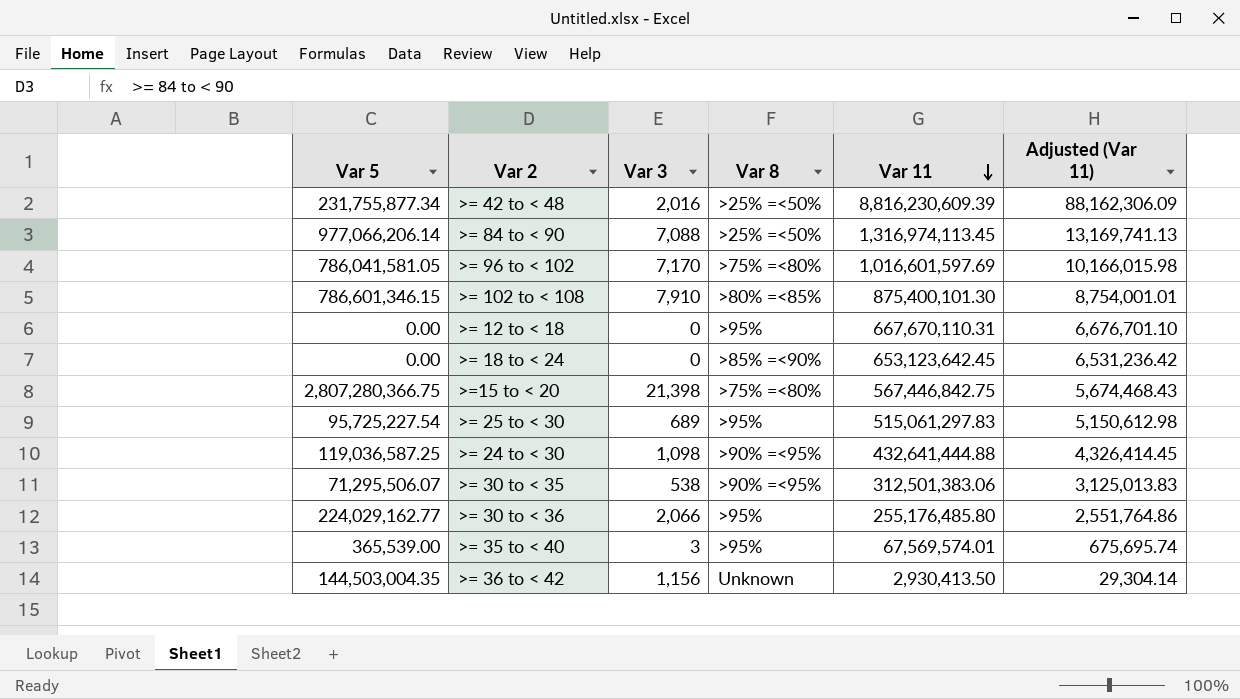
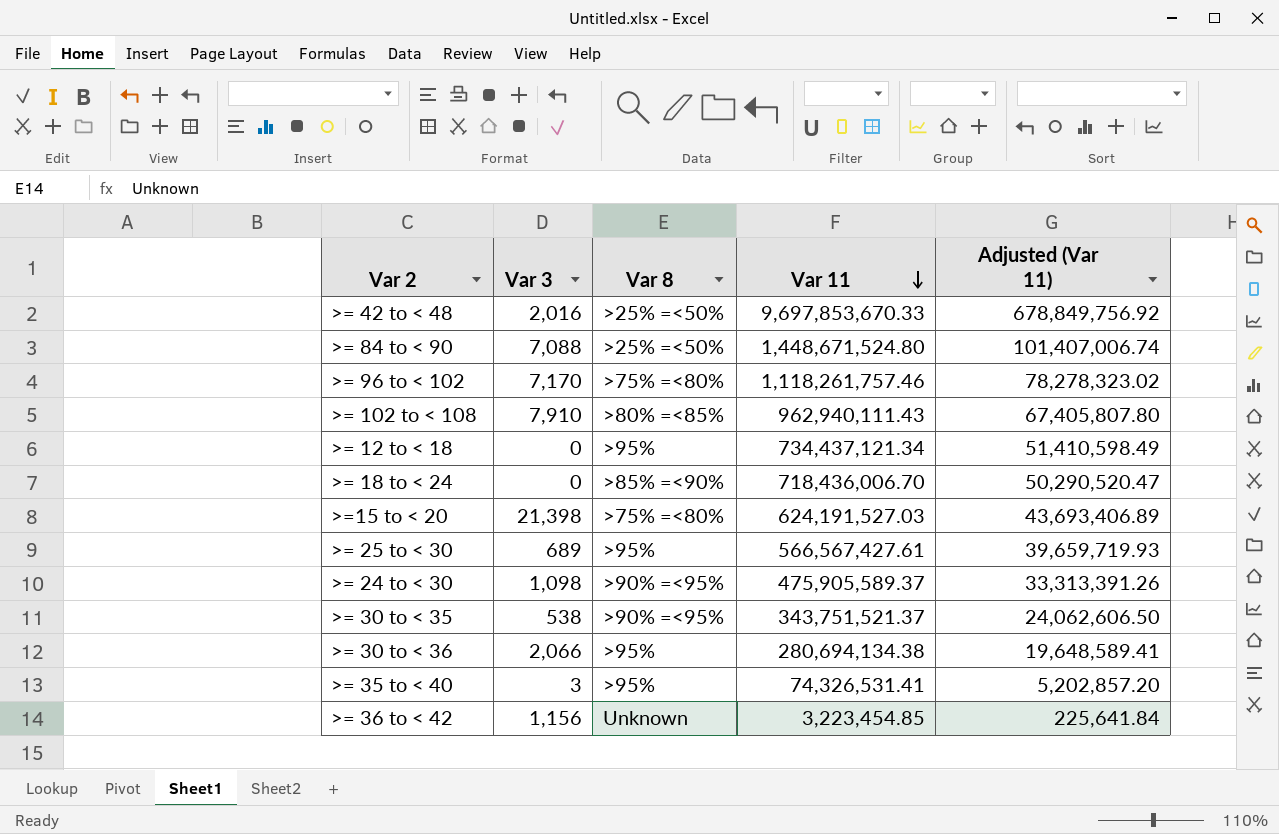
column Var 5 | position: 1 -> none
column Adjusted (Var 11) | formula: [Var 11] * 0.01 -> [Var 11] * 0.07
>= 42 to < 48 | Var 11: 8,816,230,609.39 -> 9,697,853,670.33
>= 84 to < 90 | Var 11: 1,316,974,113.45 -> 1,448,671,524.80
>= 96 to < 102 | Var 11: 1,016,601,597.69 -> 1,118,261,757.46
>= 102 to < 108 | Var 11: 875,400,101.30 -> 962,940,111.43
>= 12 to < 18 | Var 11: 667,670,110.31 -> 734,437,121.34
>= 18 to < 24 | Var 11: 653,123,642.45 -> 718,436,006.70
>=15 to < 20 | Var 11: 567,446,842.75 -> 624,191,527.03
>= 25 to < 30 | Var 11: 515,061,297.83 -> 566,567,427.61
>= 24 to < 30 | Var 11: 432,641,444.88 -> 475,905,589.37
>= 30 to < 35 | Var 11: 312,501,383.06 -> 343,751,521.37
>= 30 to < 36 | Var 11: 255,176,485.80 -> 280,694,134.38
>= 35 to < 40 | Var 11: 67,569,574.01 -> 74,326,531.41
>= 36 to < 42 | Var 11: 2,930,413.50 -> 3,223,454.85

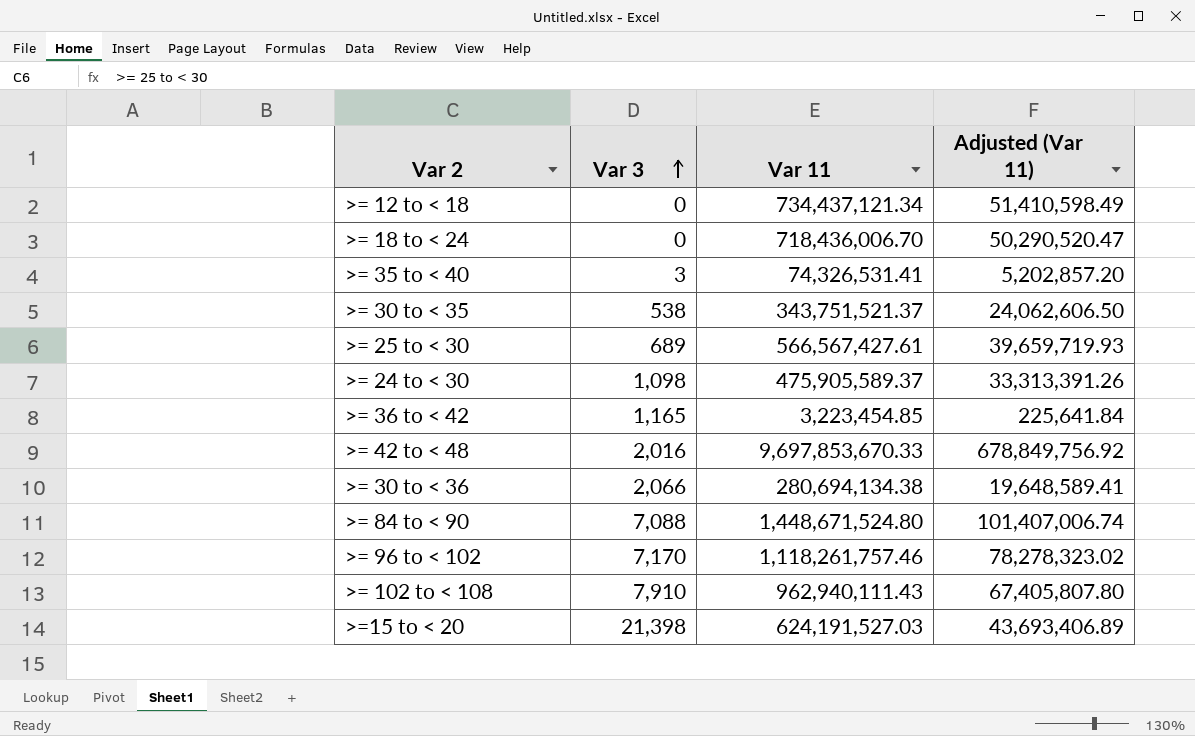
row order: Var 11 descending -> Var 3 ascending
column Var 8 | position: 3 -> none
>= 36 to < 42 | Var 3: 1,156 -> 1,165

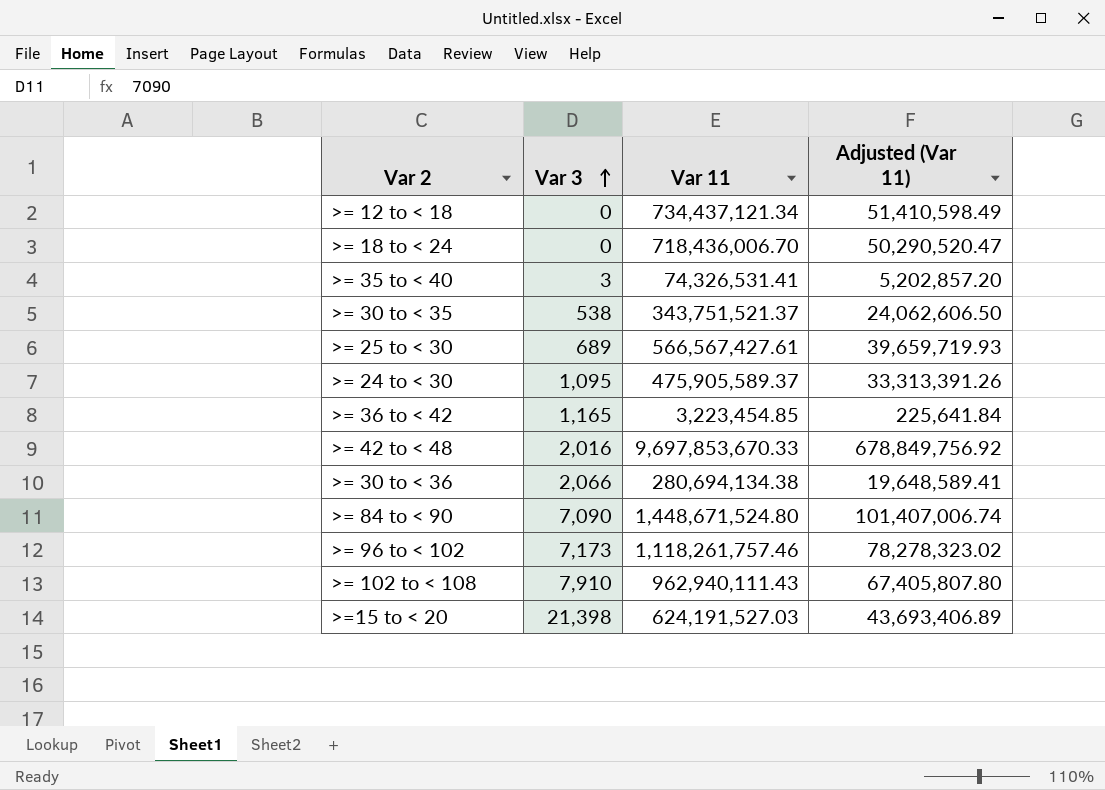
>= 24 to < 30 | Var 3: 1,098 -> 1,095
>= 84 to < 90 | Var 3: 7,088 -> 7,090
>= 96 to < 102 | Var 3: 7,170 -> 7,173

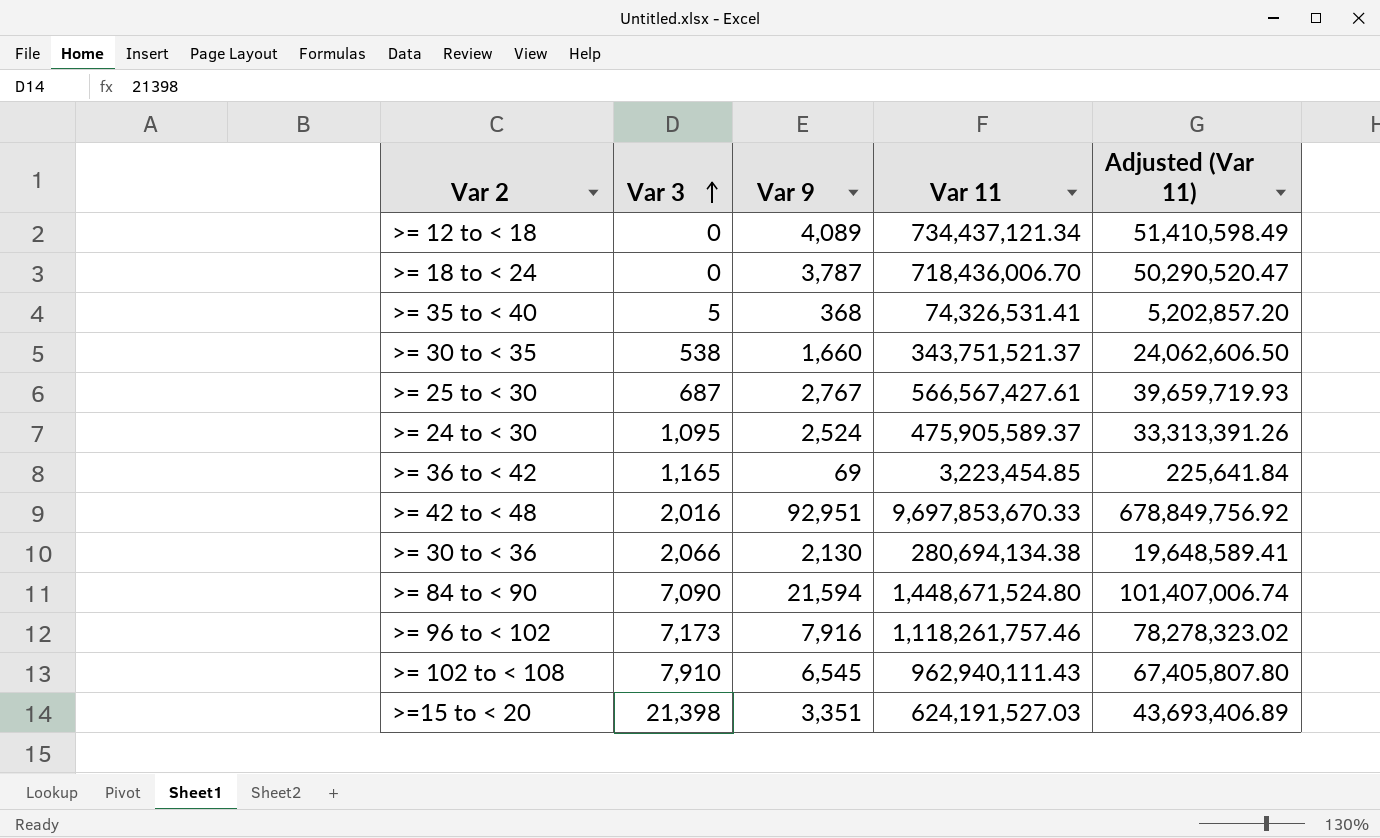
column Var 9 | position: none -> 3
>= 35 to < 40 | Var 3: 3 -> 5
>= 25 to < 30 | Var 3: 689 -> 687

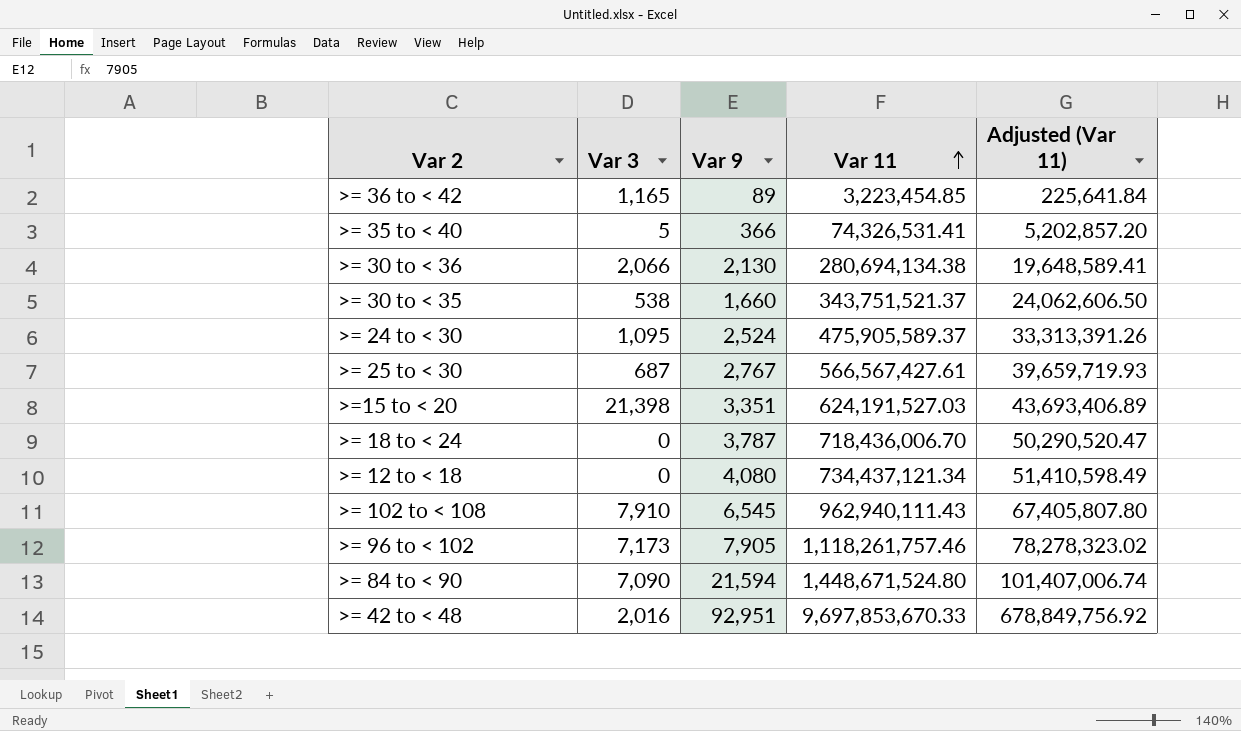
row order: Var 3 ascending -> Var 11 ascending
>= 36 to < 42 | Var 9: 69 -> 89
>= 35 to < 40 | Var 9: 368 -> 366
>= 12 to < 18 | Var 9: 4,089 -> 4,080
>= 96 to < 102 | Var 9: 7,916 -> 7,905

